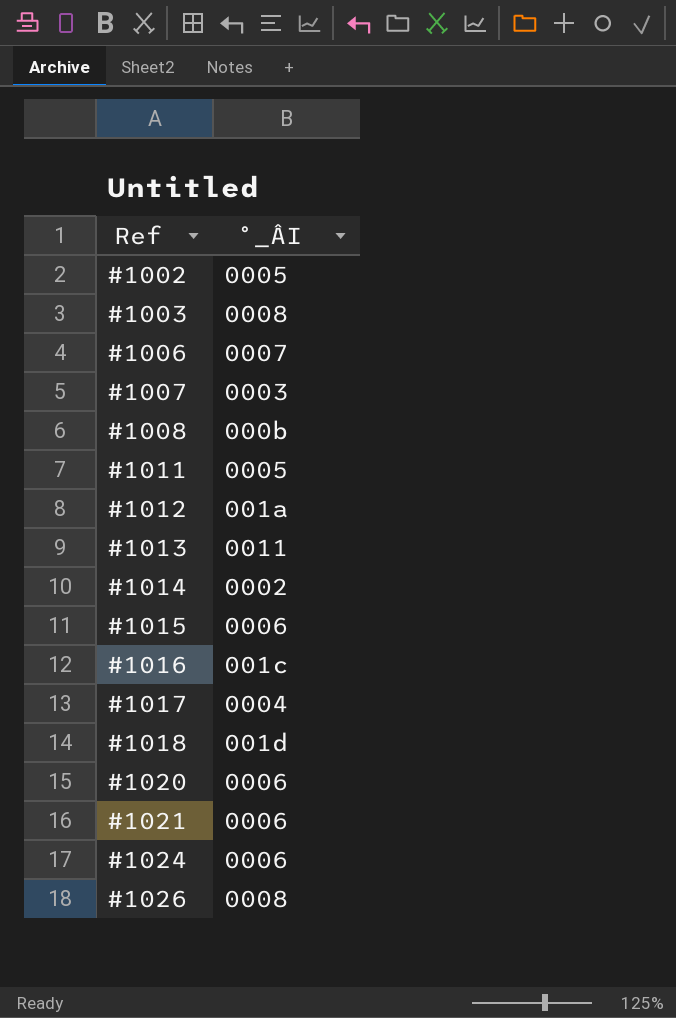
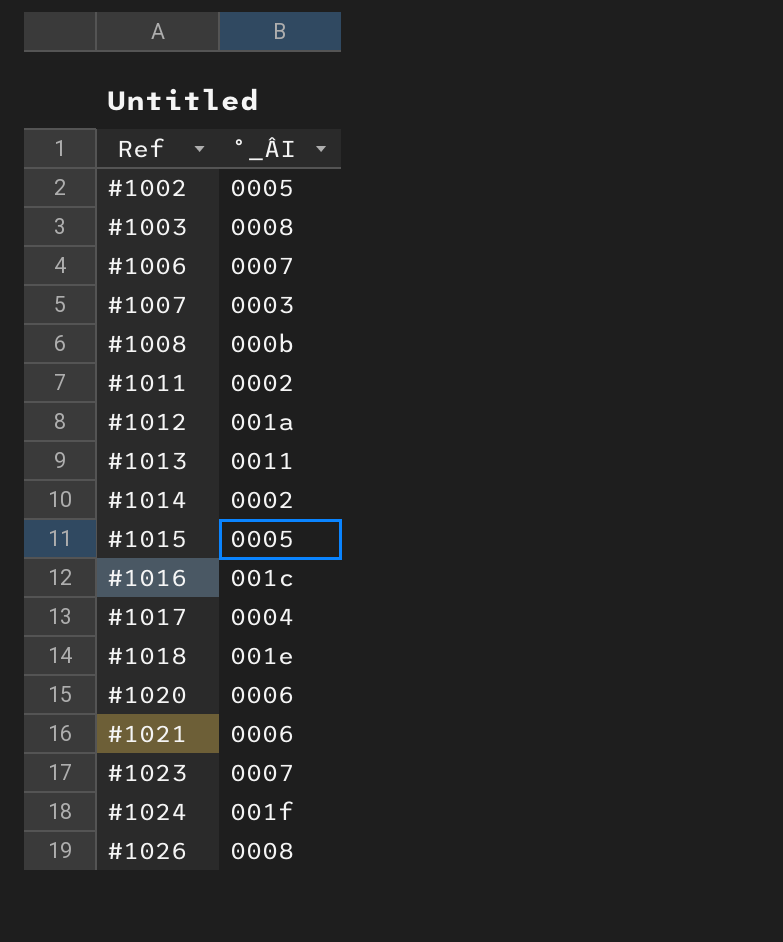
#1011 | °_ÂI: 0005 -> 0002
#1015 | °_ÂI: 0006 -> 0005
#1018 | °_ÂI: 001d -> 001e
row #1023: none -> 0007
#1024 | °_ÂI: 0006 -> 001f

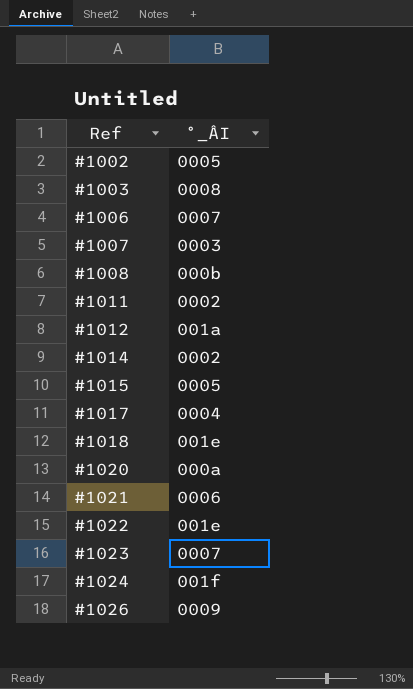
row #1013: 0011 -> none
row #1016: 001c -> none
#1020 | °_ÂI: 0006 -> 000a
row #1022: none -> 001e
#1026 | °_ÂI: 0008 -> 0009

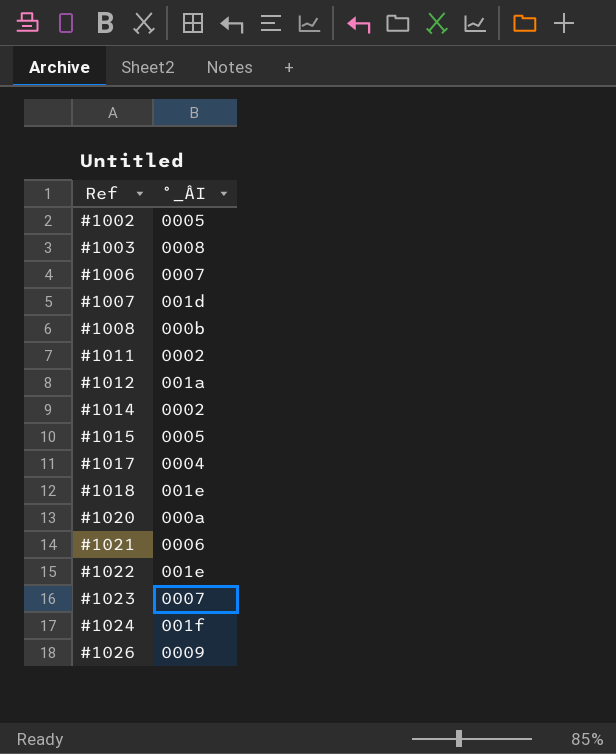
#1007 | °_ÂI: 0003 -> 001d

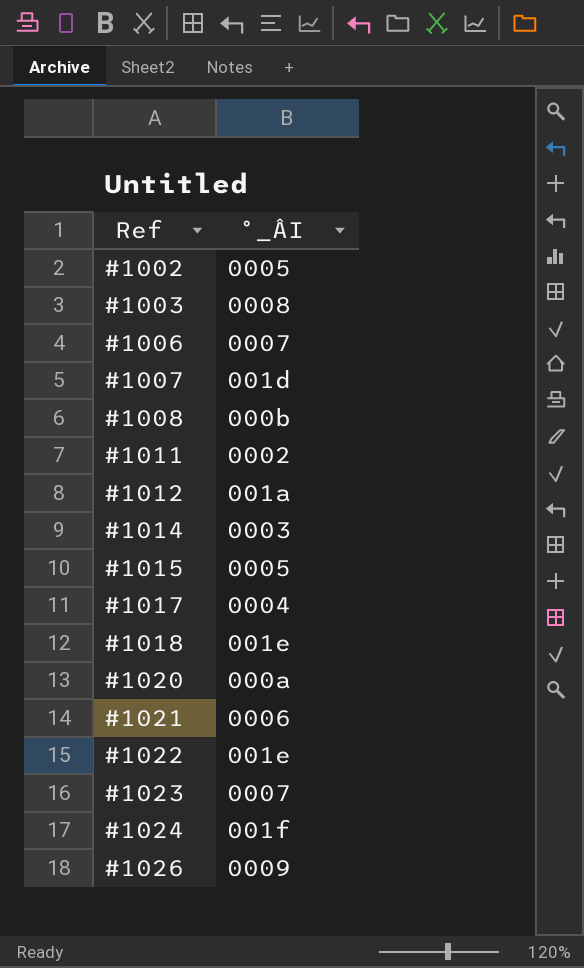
#1014 | °_ÂI: 0002 -> 0003

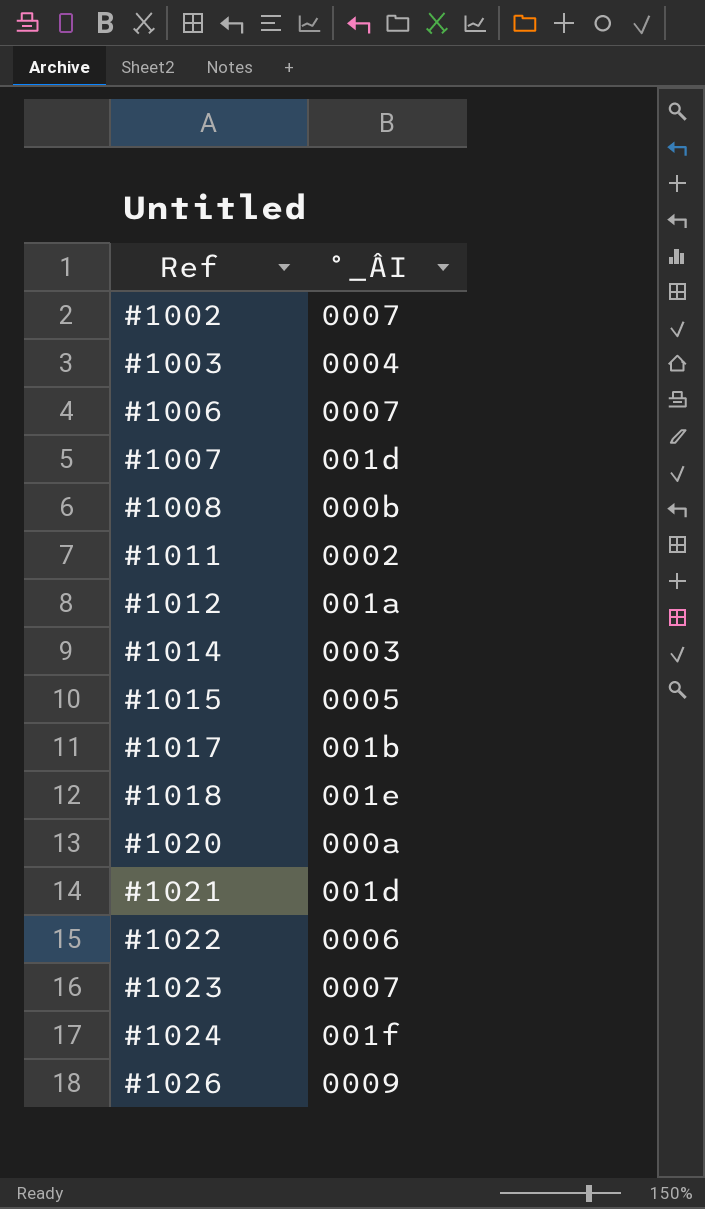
#1002 | °_ÂI: 0005 -> 0007
#1003 | °_ÂI: 0008 -> 0004
#1017 | °_ÂI: 0004 -> 001b
#1021 | °_ÂI: 0006 -> 001d
#1022 | °_ÂI: 001e -> 0006

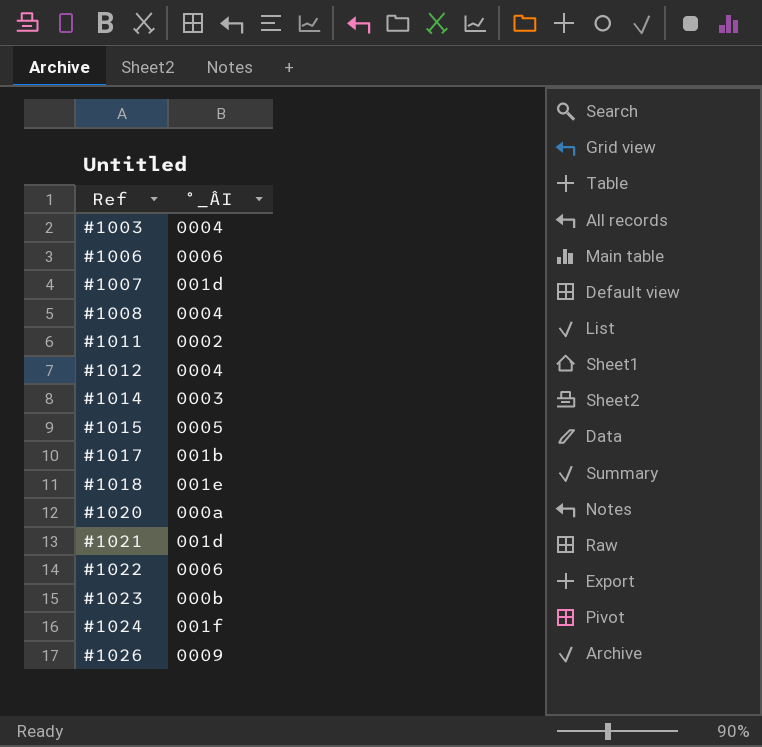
row #1002: 0007 -> none
#1006 | °_ÂI: 0007 -> 0006
#1008 | °_ÂI: 000b -> 0004
#1012 | °_ÂI: 001a -> 0004
#1023 | °_ÂI: 0007 -> 000b

